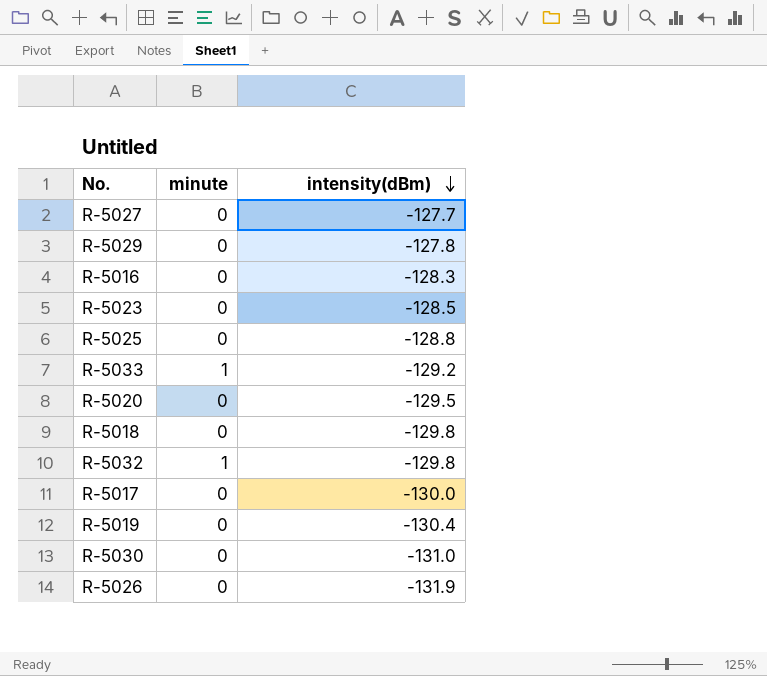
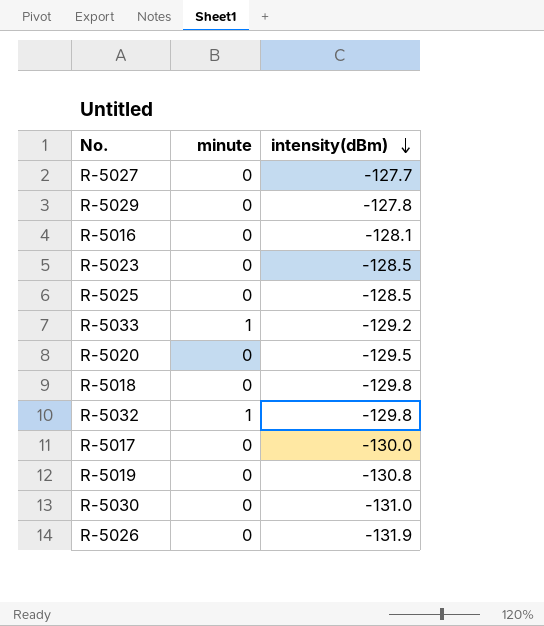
R-5016 | intensity(dBm): -128.3 -> -128.1
R-5025 | intensity(dBm): -128.8 -> -128.5
R-5019 | intensity(dBm): -130.4 -> -130.8

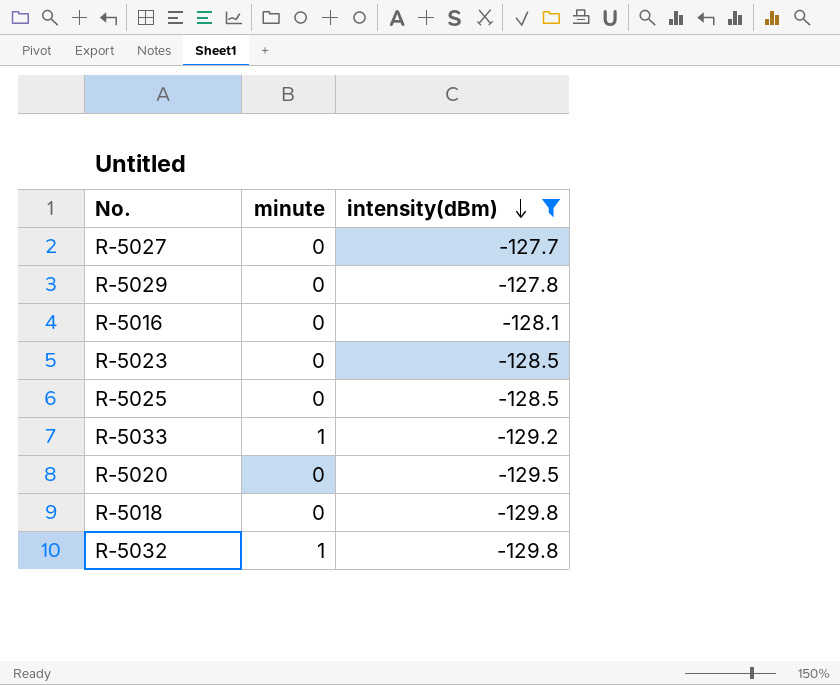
filter: none -> intensity(dBm) >= -129.8

